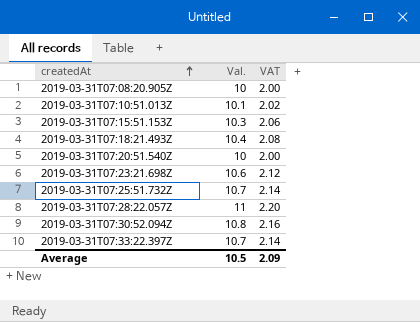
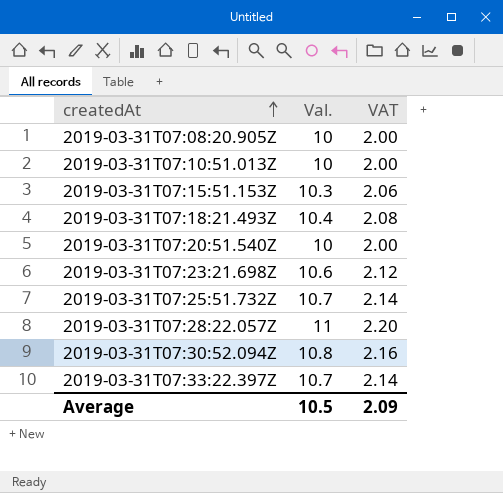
2019-03-31T07:10:51.013Z | Val.: 10.1 -> 10
2019-03-31T07:10:51.013Z | VAT: 2.02 -> 2.00

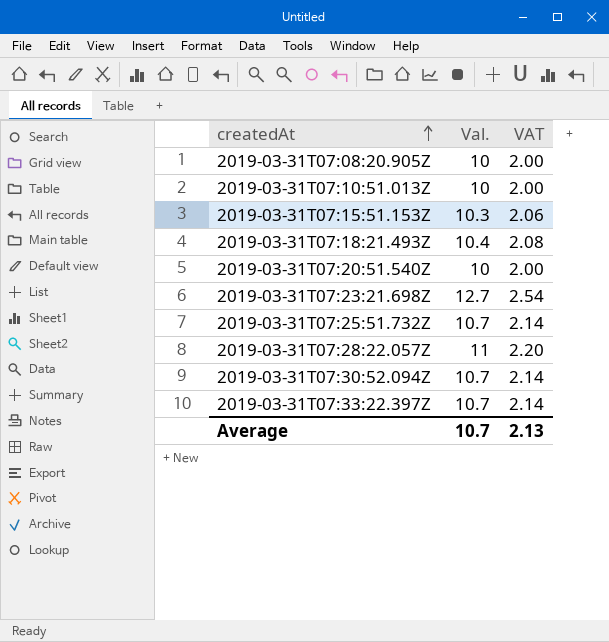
2019-03-31T07:23:21.698Z | Val.: 10.6 -> 12.7
2019-03-31T07:23:21.698Z | VAT: 2.12 -> 2.54
2019-03-31T07:30:52.094Z | Val.: 10.8 -> 10.7
2019-03-31T07:30:52.094Z | VAT: 2.16 -> 2.14
Average | Val.: 10.5 -> 10.7
Average | VAT: 2.09 -> 2.13

